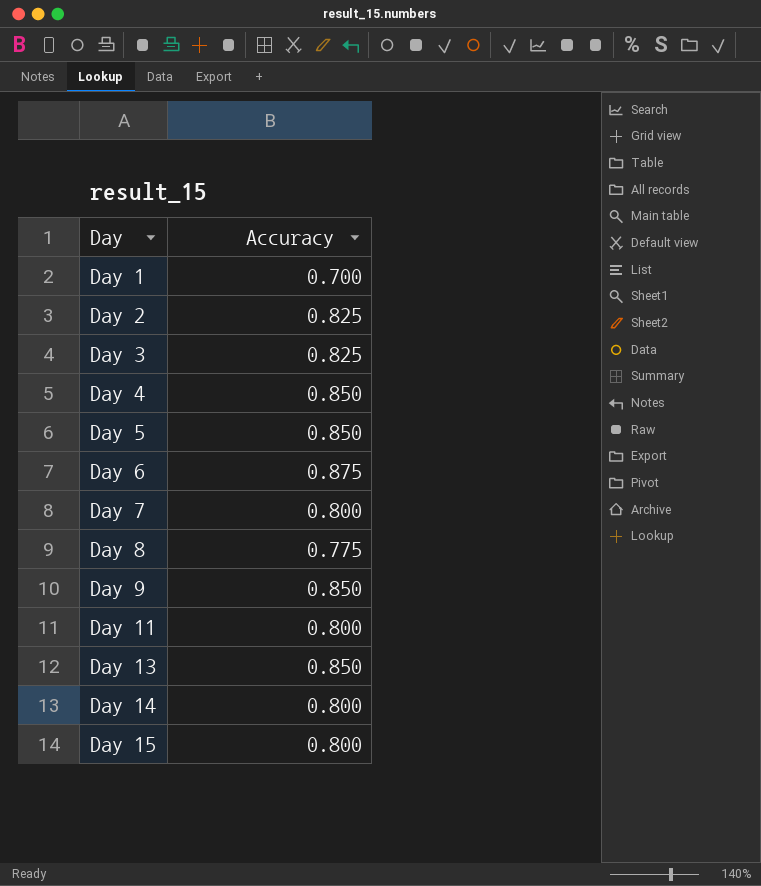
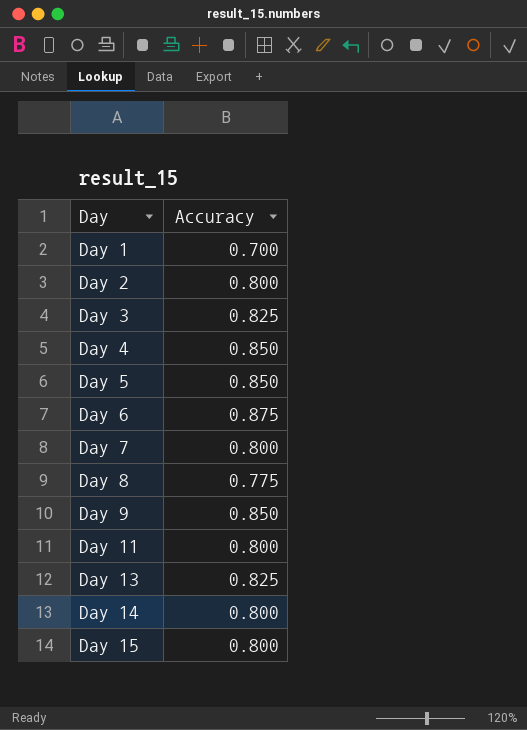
Day 2 | Accuracy: 0.825 -> 0.800
Day 13 | Accuracy: 0.850 -> 0.825

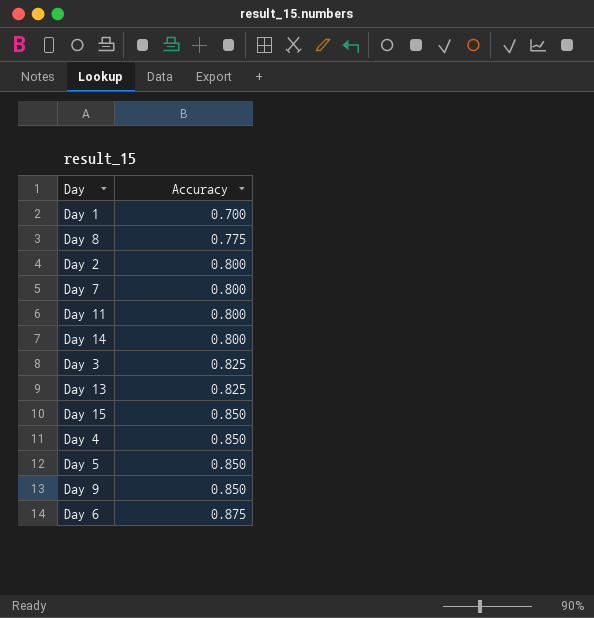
row order: Day ascending -> Accuracy ascending
Day 15 | Accuracy: 0.800 -> 0.850

